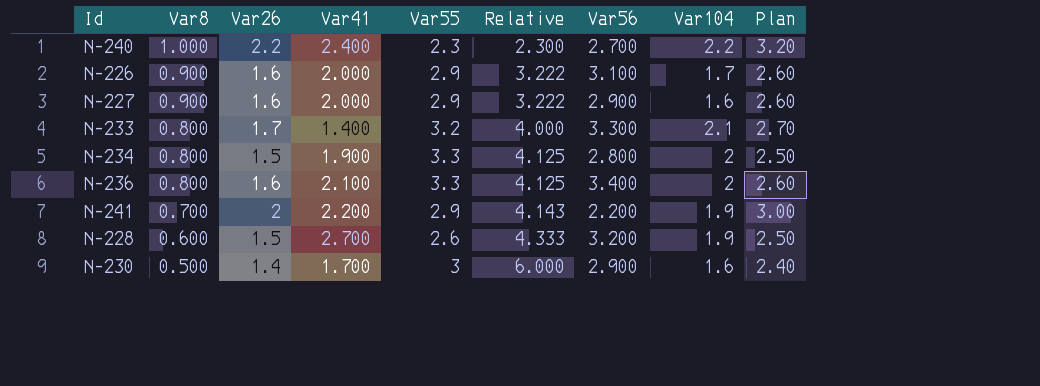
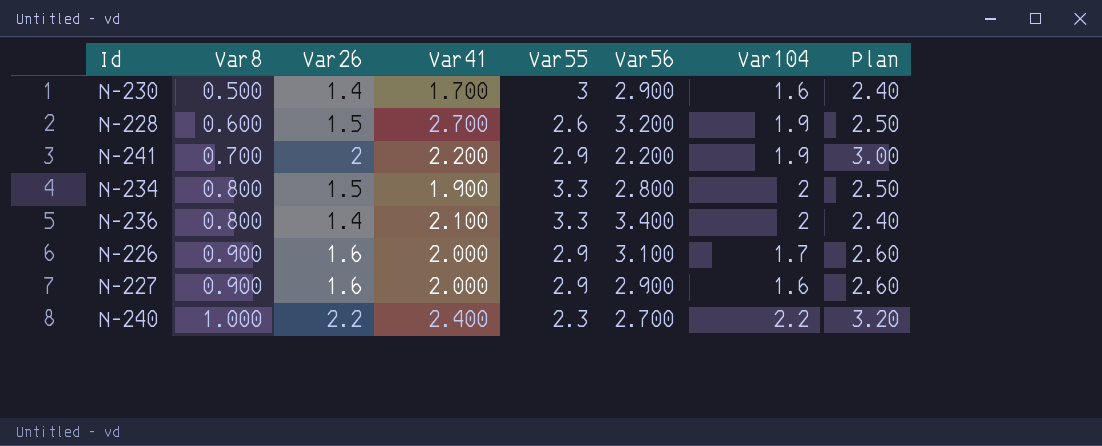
row order: Var8 descending -> Var8 ascending
column Relative | formula: [Var55] / [Var8] -> none
row N-233: 0.800 | 1.7 | 1.400 | 3.2 | 4.000 | 3.300 | 2.1 | 2.70 -> none
N-236 | Var26: 1.6 -> 1.4
N-236 | Plan: 2.60 -> 2.40

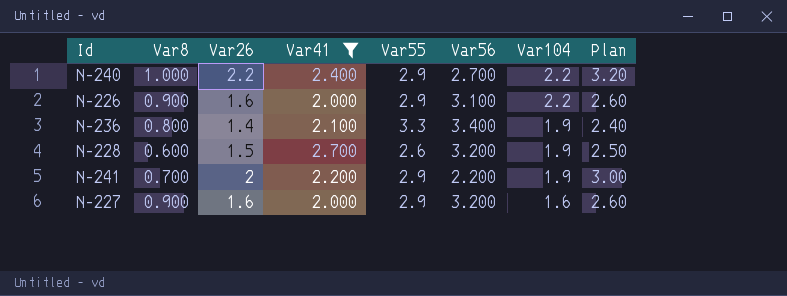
filter: none -> Var41 >= 2.000
row order: Var8 ascending -> Var104 descending
N-240 | Var55: 2.3 -> 2.9
N-226 | Var104: 1.7 -> 2.2
N-236 | Var104: 2 -> 1.9
N-227 | Var56: 2.900 -> 3.200

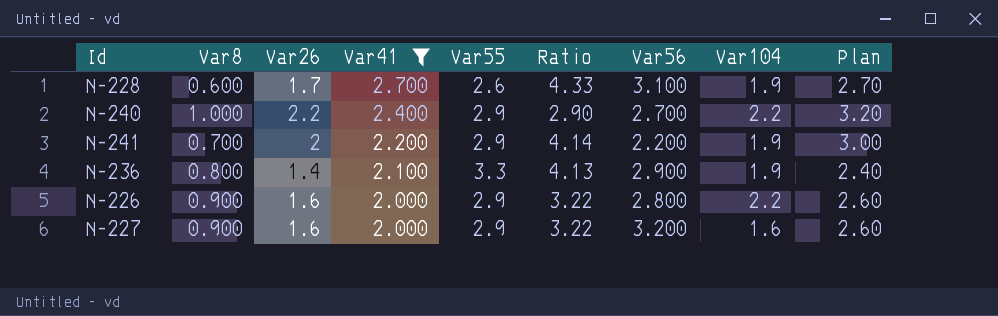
row order: Var104 descending -> Var41 descending
column Ratio | formula: none -> [Var55] / [Var8]
N-228 | Var26: 1.5 -> 1.7
N-228 | Var56: 3.200 -> 3.100
N-228 | Plan: 2.50 -> 2.70
N-236 | Var56: 3.400 -> 2.900
N-226 | Var56: 3.100 -> 2.800

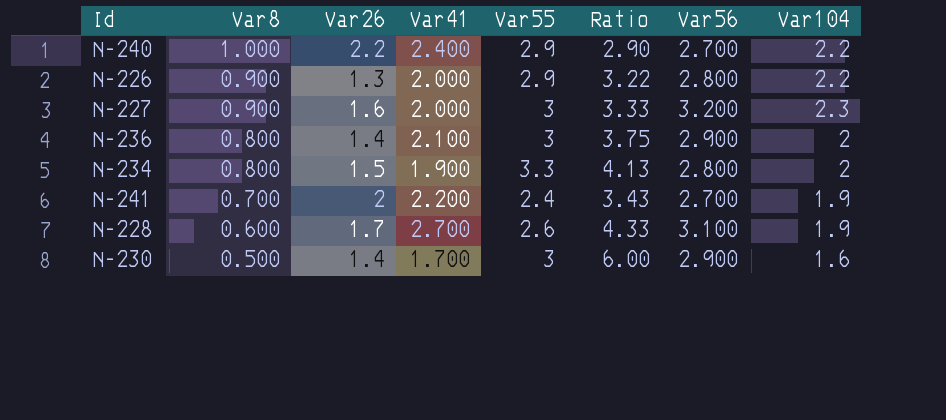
filter: Var41 >= 2.000 -> none
row order: Var41 descending -> Var8 descending
column Plan | formula: [Var26] + 1 -> none
N-226 | Var26: 1.6 -> 1.3
N-227 | Var55: 2.9 -> 3
N-227 | Ratio: 3.22 -> 3.33
N-227 | Var104: 1.6 -> 2.3
N-236 | Var55: 3.3 -> 3
N-236 | Ratio: 4.13 -> 3.75
N-236 | Var104: 1.9 -> 2
N-241 | Var55: 2.9 -> 2.4
N-241 | Ratio: 4.14 -> 3.43
N-241 | Var56: 2.200 -> 2.700

